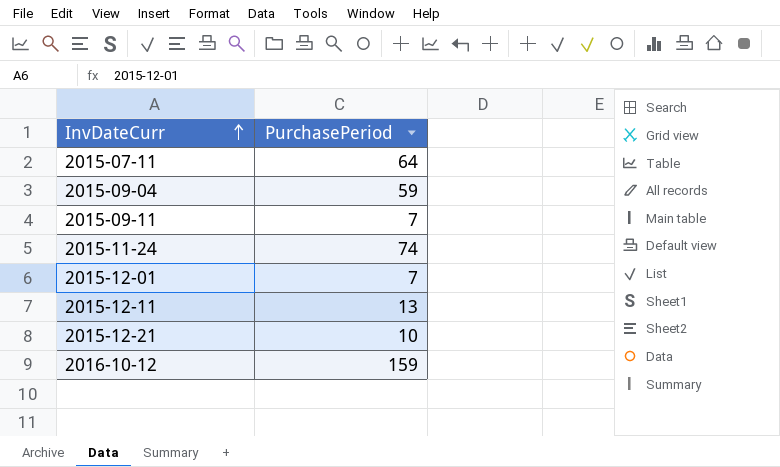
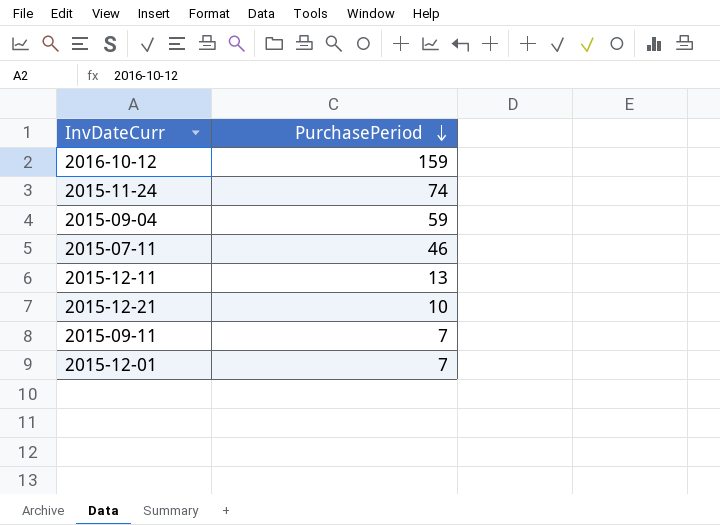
row order: InvDateCurr ascending -> PurchasePeriod descending
2015-07-11 | PurchasePeriod: 64 -> 46

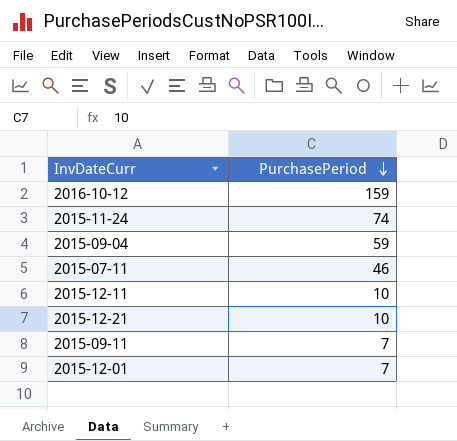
2015-12-11 | PurchasePeriod: 13 -> 10

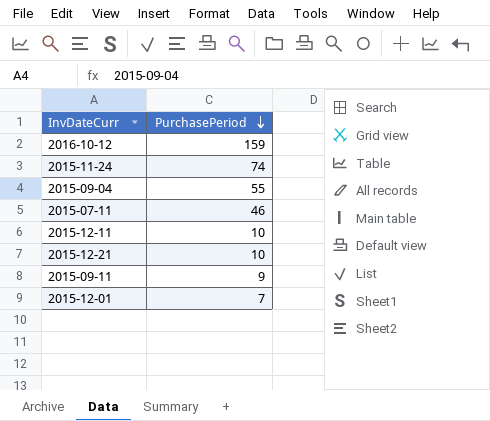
2015-09-04 | PurchasePeriod: 59 -> 55
2015-09-11 | PurchasePeriod: 7 -> 9

